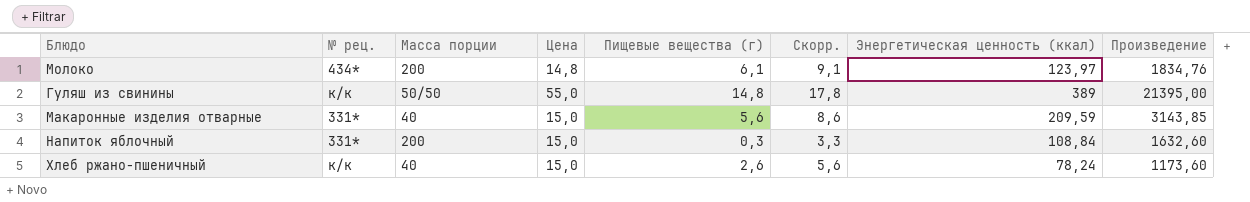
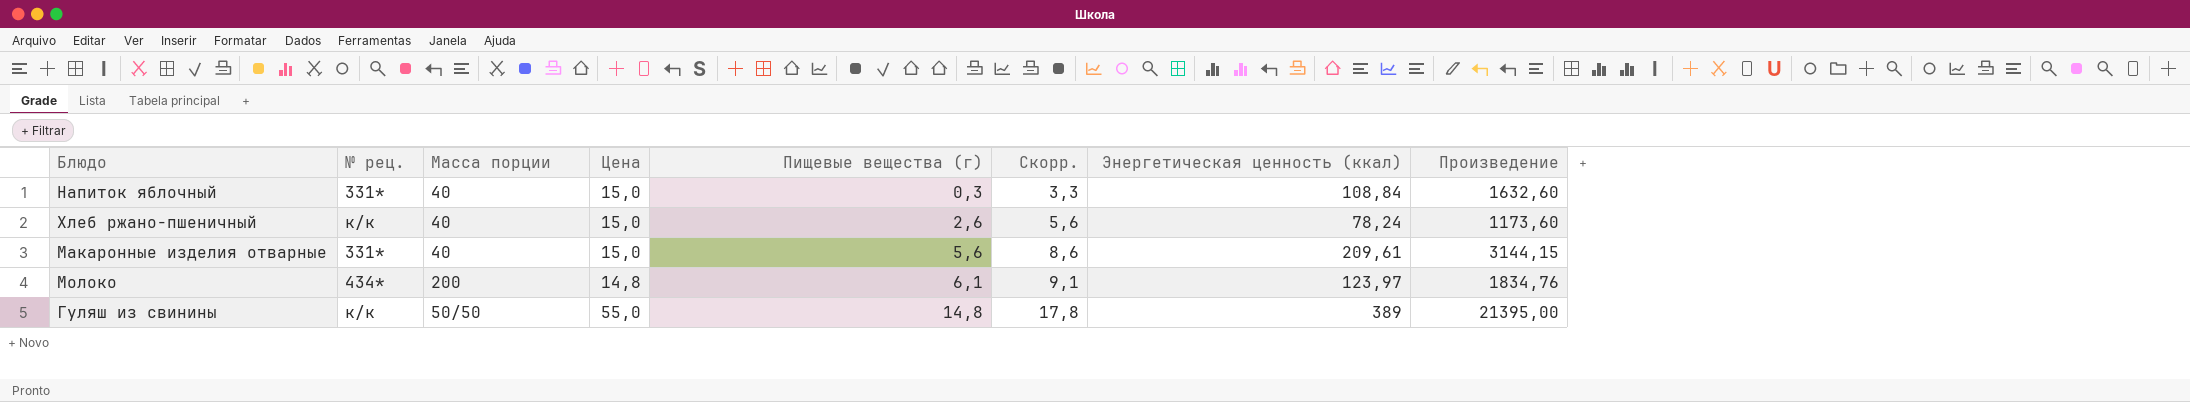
row order: none -> Пищевые вещества (г) ascending
Напиток яблочный | Масса порции: 200 -> 40
Макаронные изделия отварные | Энергетическая ценность (ккал): 209,59 -> 209,61
Макаронные изделия отварные | Произведение: 3143,85 -> 3144,15

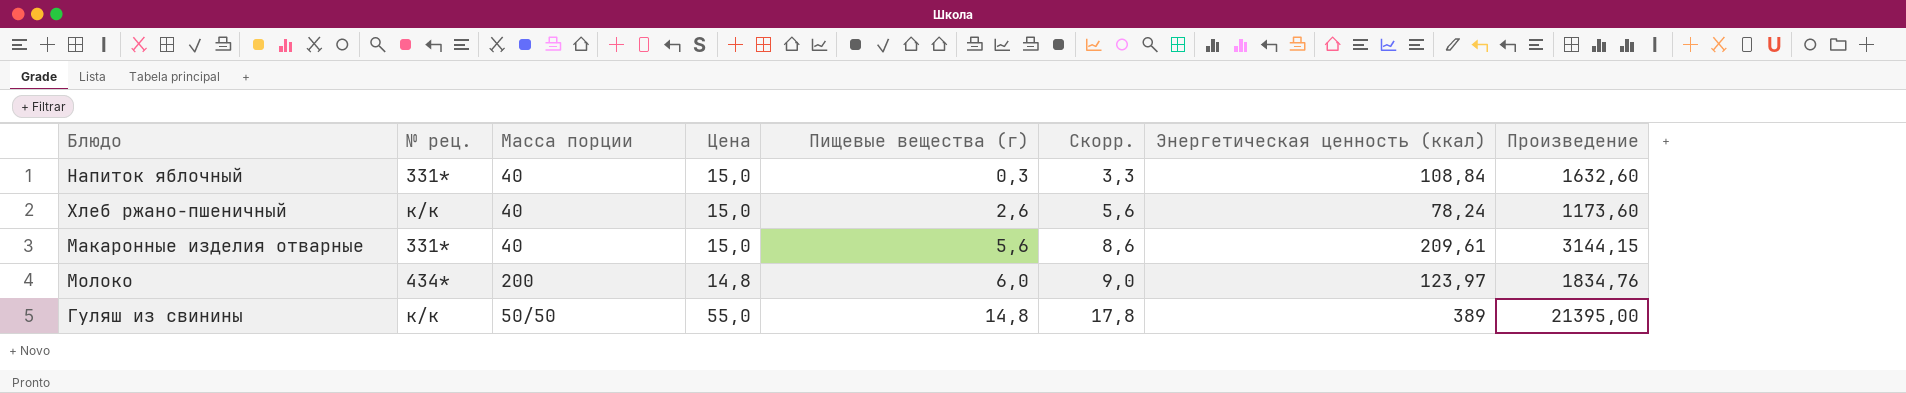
Молоко | Пищевые вещества (г): 6,1 -> 6,0
Молоко | Скорр.: 9,1 -> 9,0

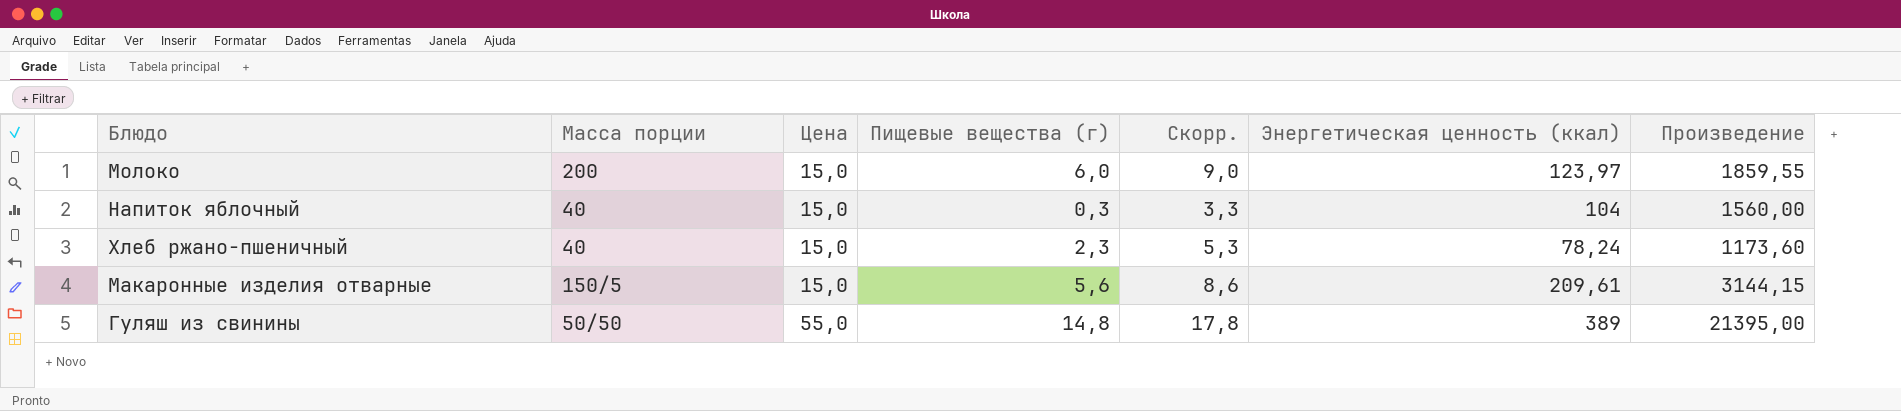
row order: Пищевые вещества (г) ascending -> Цена ascending
column № рец. | position: 2 -> none
Молоко | Цена: 14,8 -> 15,0
Молоко | Произведение: 1834,76 -> 1859,55
Напиток яблочный | Энергетическая ценность (ккал): 108,84 -> 104
Напиток яблочный | Произведение: 1632,60 -> 1560,00
Хлеб ржано-пшеничный | Пищевые вещества (г): 2,6 -> 2,3
Хлеб ржано-пшеничный | Скорр.: 5,6 -> 5,3
Макаронные изделия отварные | Масса порции: 40 -> 150/5

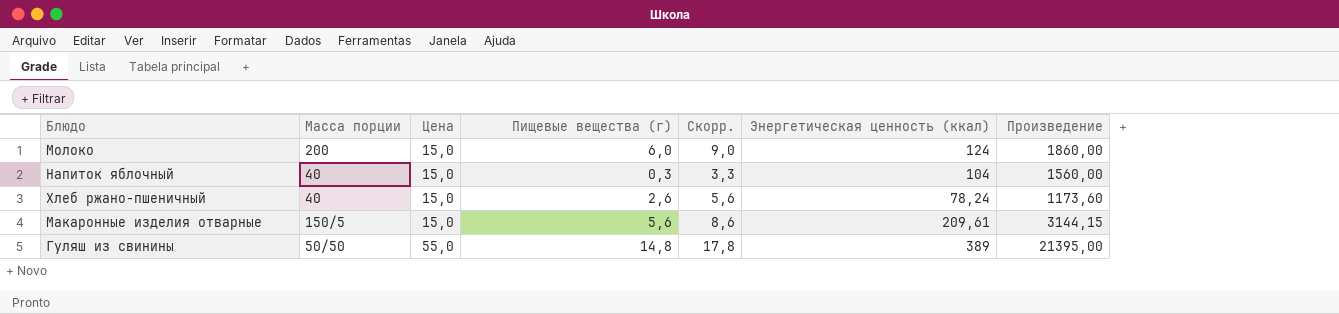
Молоко | Энергетическая ценность (ккал): 123,97 -> 124
Молоко | Произведение: 1859,55 -> 1860,00
Хлеб ржано-пшеничный | Пищевые вещества (г): 2,3 -> 2,6
Хлеб ржано-пшеничный | Скорр.: 5,3 -> 5,6

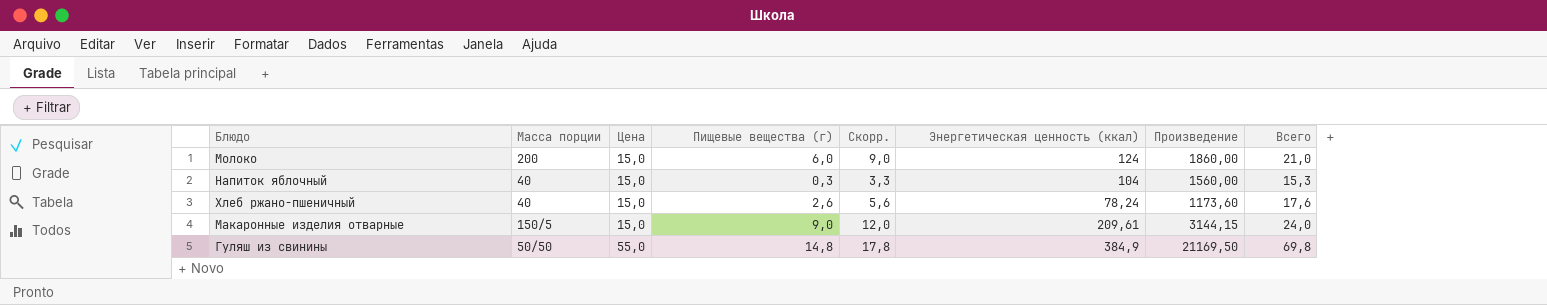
column Всего | formula: none -> [Цена] + [Пищевые вещества (г)]
Макаронные изделия отварные | Пищевые вещества (г): 5,6 -> 9,0
Макаронные изделия отварные | Скорр.: 8,6 -> 12,0
Гуляш из свинины | Энергетическая ценность (ккал): 389 -> 384,9
Гуляш из свинины | Произведение: 21395,00 -> 21169,50

